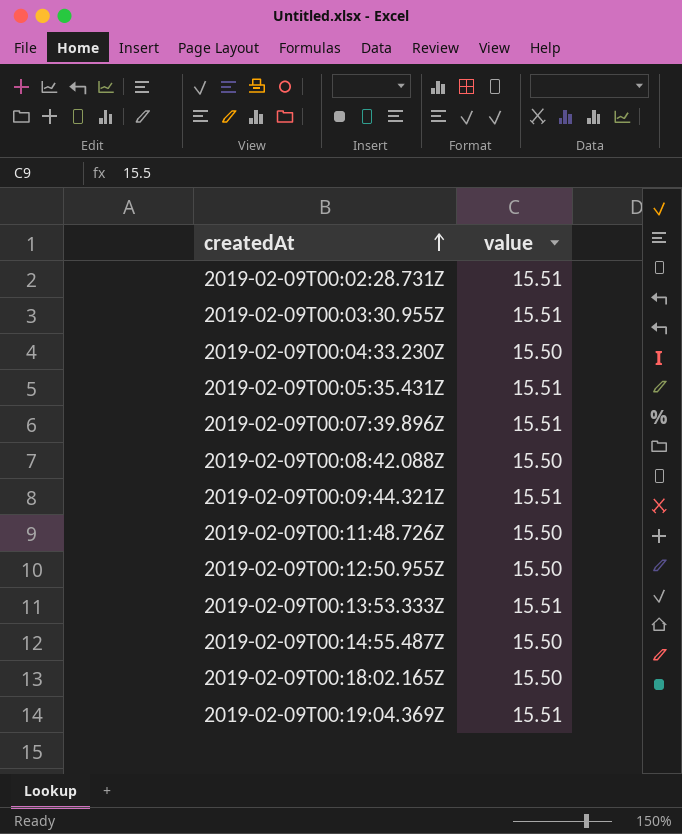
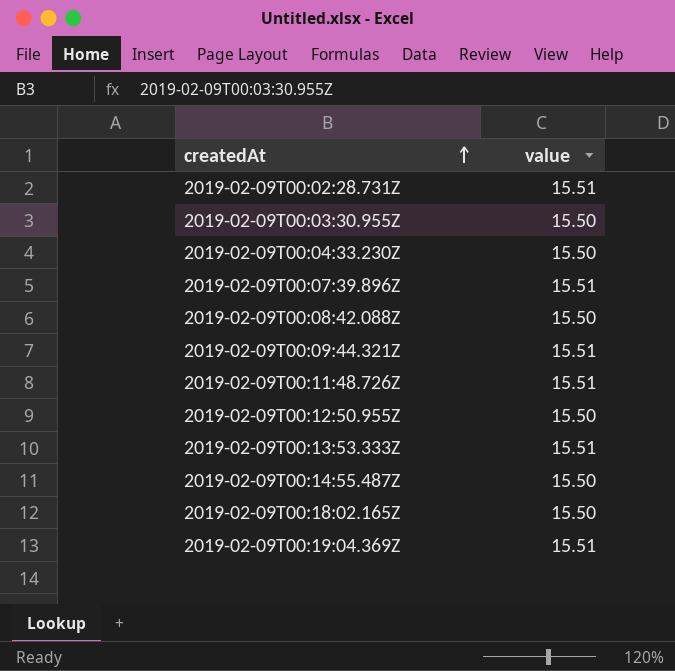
row 2019-02-09T00:05:35.431Z: 15.51 -> none
2019-02-09T00:03:30.955Z | value: 15.51 -> 15.50
2019-02-09T00:11:48.726Z | value: 15.50 -> 15.51

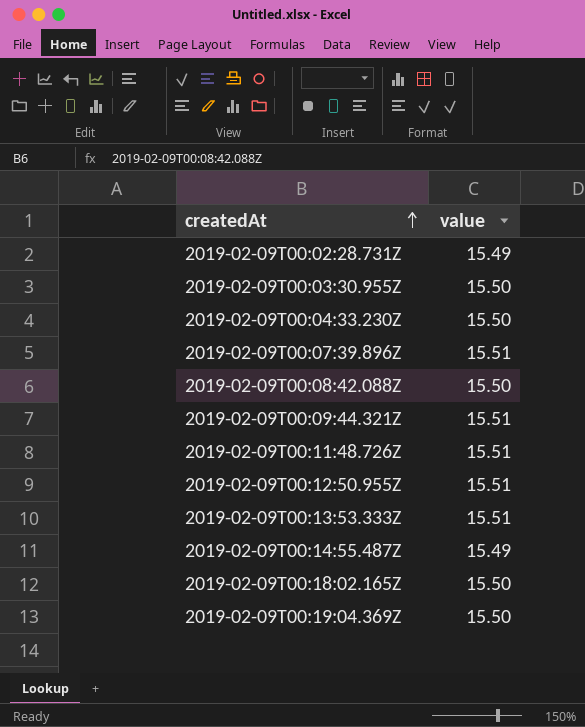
2019-02-09T00:02:28.731Z | value: 15.51 -> 15.49
2019-02-09T00:12:50.955Z | value: 15.50 -> 15.51
2019-02-09T00:14:55.487Z | value: 15.50 -> 15.49
2019-02-09T00:19:04.369Z | value: 15.51 -> 15.50

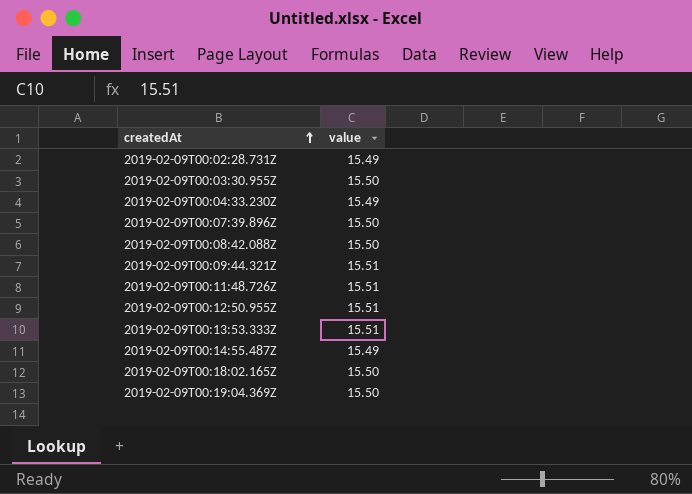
2019-02-09T00:04:33.230Z | value: 15.50 -> 15.49
2019-02-09T00:07:39.896Z | value: 15.51 -> 15.50

